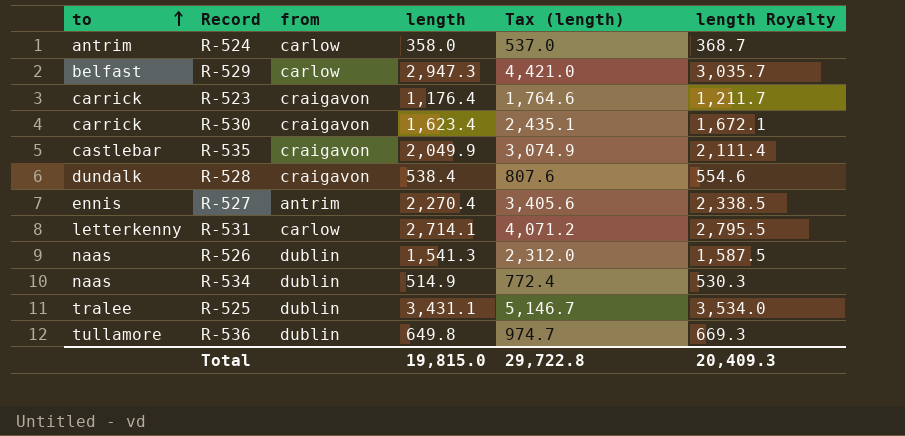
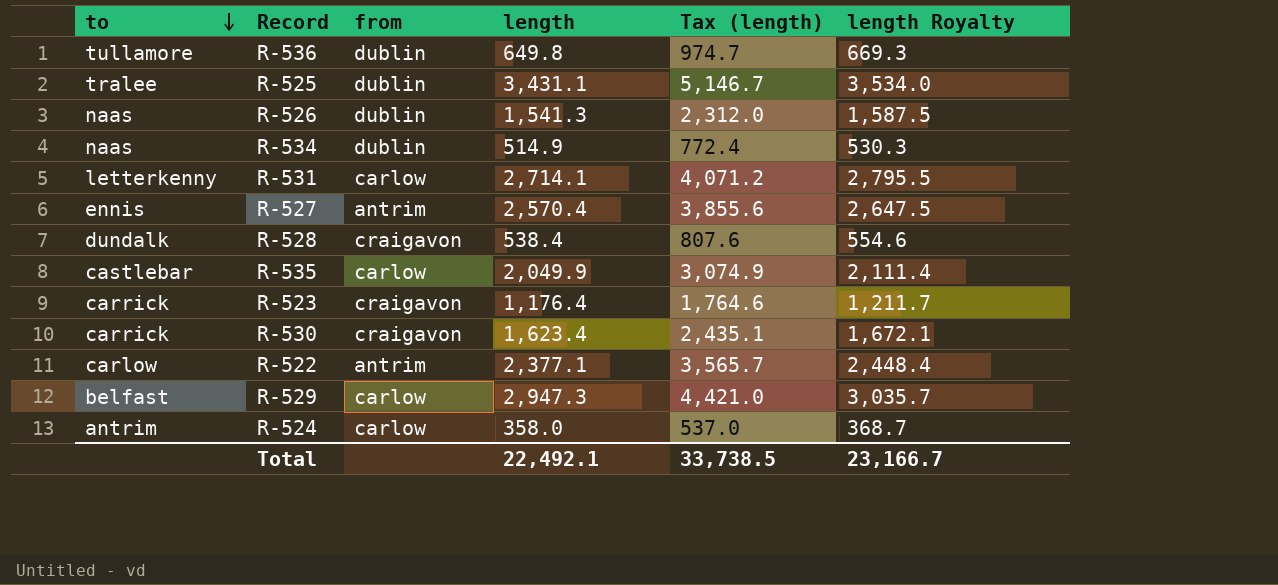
row order: to ascending -> to descending
R-527 | length: 2,270.4 -> 2,570.4
R-527 | Tax (length): 3,405.6 -> 3,855.6
R-527 | length Royalty: 2,338.5 -> 2,647.5
R-535 | from: craigavon -> carlow
row R-522: none -> carlow | antrim | 2,377.1 | 3,565.7 | 2,448.4
Total | length: 19,815.0 -> 22,492.1
Total | Tax (length): 29,722.8 -> 33,738.5
Total | length Royalty: 20,409.3 -> 23,166.7

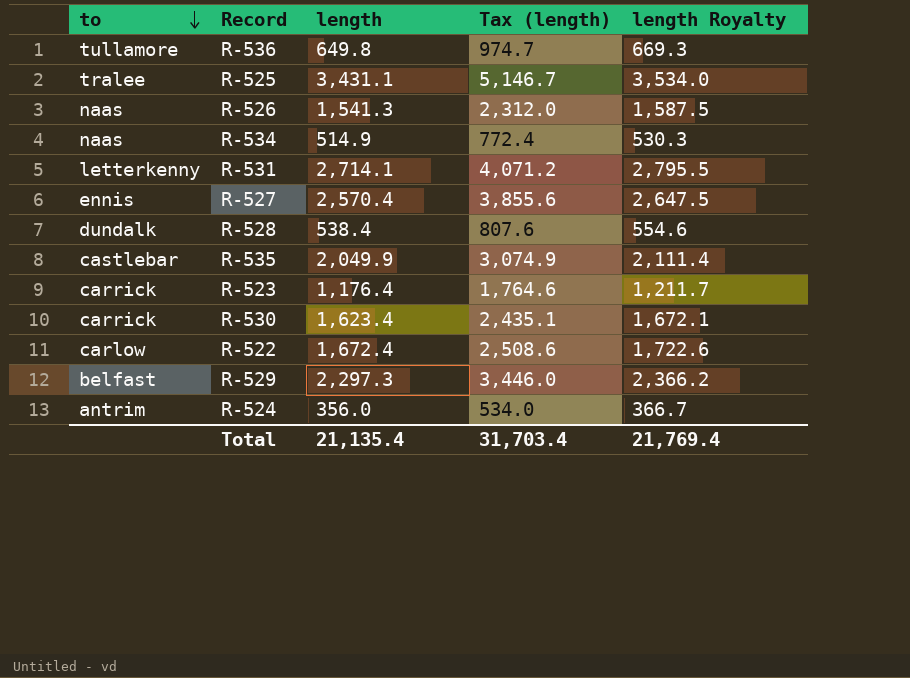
column from | position: 3 -> none
R-522 | length: 2,377.1 -> 1,672.4
R-522 | Tax (length): 3,565.7 -> 2,508.6
R-522 | length Royalty: 2,448.4 -> 1,722.6
R-529 | length: 2,947.3 -> 2,297.3
R-529 | Tax (length): 4,421.0 -> 3,446.0
R-529 | length Royalty: 3,035.7 -> 2,366.2
R-524 | length: 358.0 -> 356.0
R-524 | Tax (length): 537.0 -> 534.0
R-524 | length Royalty: 368.7 -> 366.7
Total | length: 22,492.1 -> 21,135.4
Total | Tax (length): 33,738.5 -> 31,703.4
Total | length Royalty: 23,166.7 -> 21,769.4

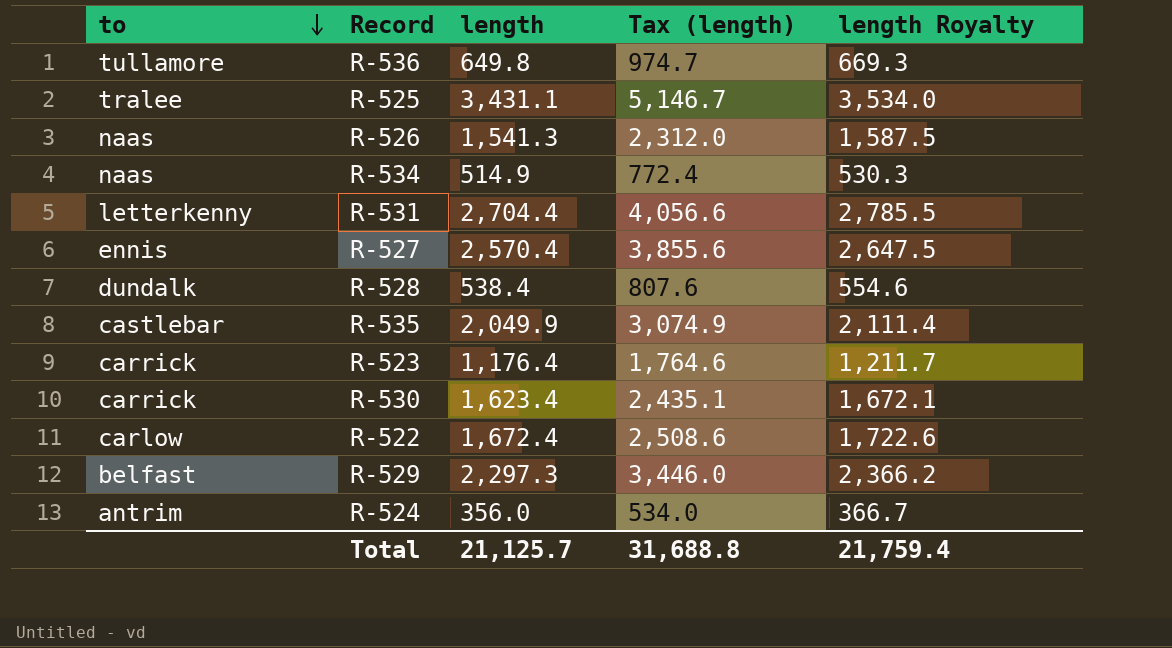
R-531 | length: 2,714.1 -> 2,704.4
R-531 | Tax (length): 4,071.2 -> 4,056.6
R-531 | length Royalty: 2,795.5 -> 2,785.5
Total | length: 21,135.4 -> 21,125.7
Total | Tax (length): 31,703.4 -> 31,688.8
Total | length Royalty: 21,769.4 -> 21,759.4

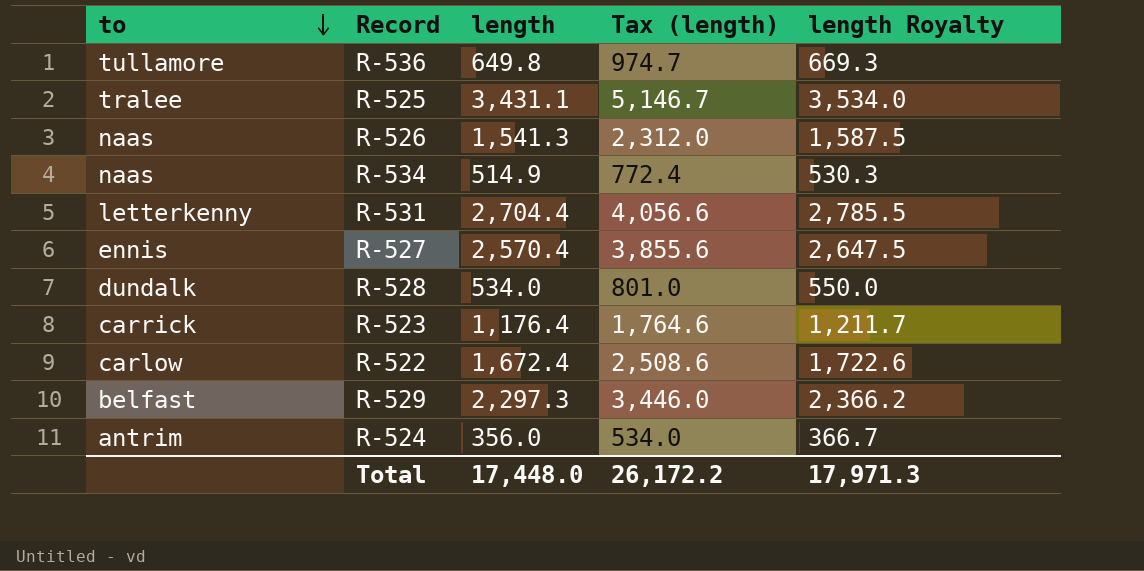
row R-535: castlebar | 2,049.9 | 3,074.9 | 2,111.4 -> none
row R-530: carrick | 1,623.4 | 2,435.1 | 1,672.1 -> none
R-528 | length: 538.4 -> 534.0
R-528 | Tax (length): 807.6 -> 801.0
R-528 | length Royalty: 554.6 -> 550.0
Total | length: 21,125.7 -> 17,448.0
Total | Tax (length): 31,688.8 -> 26,172.2
Total | length Royalty: 21,759.4 -> 17,971.3

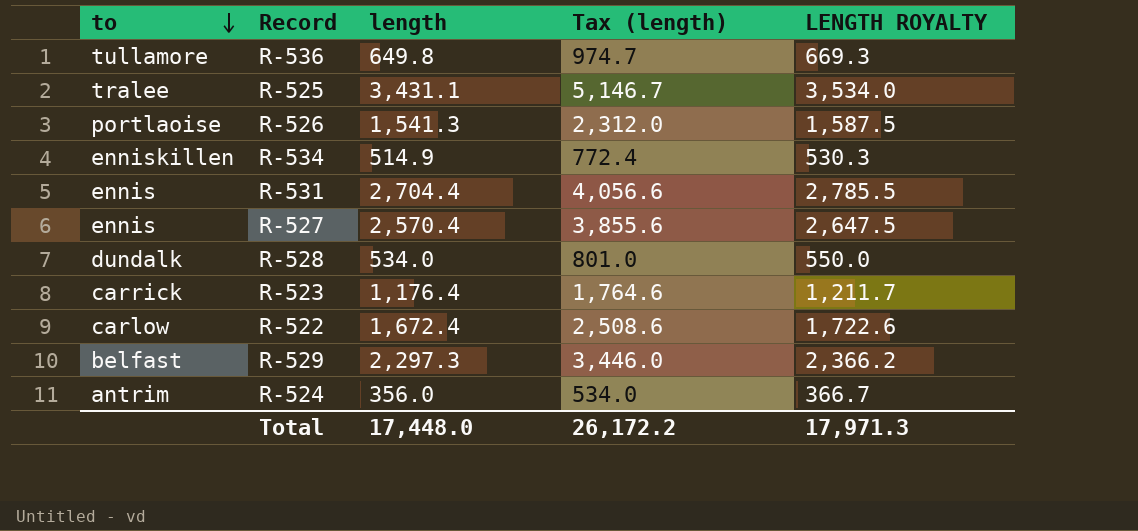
column name: length Royalty -> LENGTH ROYALTY
R-526 | to: naas -> portlaoise
R-534 | to: naas -> enniskillen
R-531 | to: letterkenny -> ennis

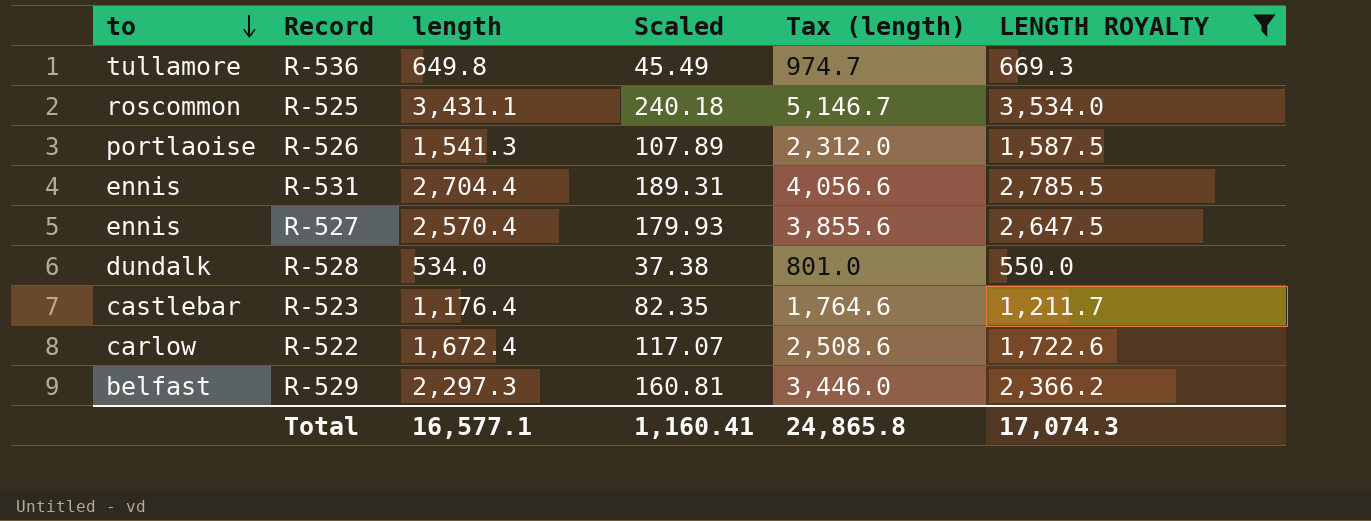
filter: none -> LENGTH ROYALTY >= 550.0
column Scaled | formula: none -> [length] * 0.07
R-525 | to: tralee -> roscommon
R-523 | to: carrick -> castlebar
Total | length: 17,448.0 -> 16,577.1
Total | Tax (length): 26,172.2 -> 24,865.8
Total | LENGTH ROYALTY: 17,971.3 -> 17,074.3

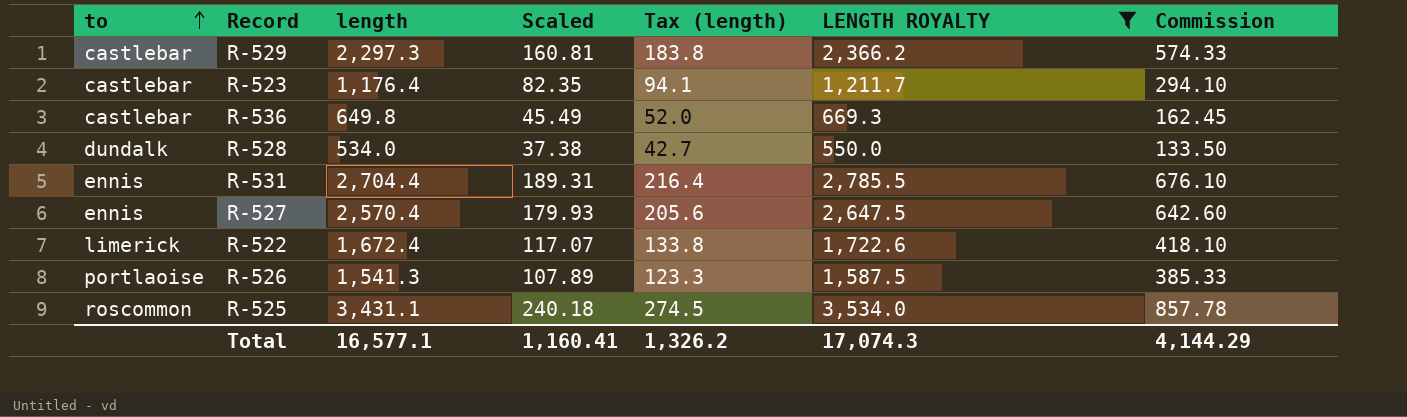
row order: to descending -> to ascending
column Tax (length) | formula: [length] * 1.5 -> [length] * 0.08
column Commission | formula: none -> [length] * 0.25
R-529 | to: belfast -> castlebar
R-536 | to: tullamore -> castlebar
R-522 | to: carlow -> limerick
Total | Tax (length): 24,865.8 -> 1,326.2

